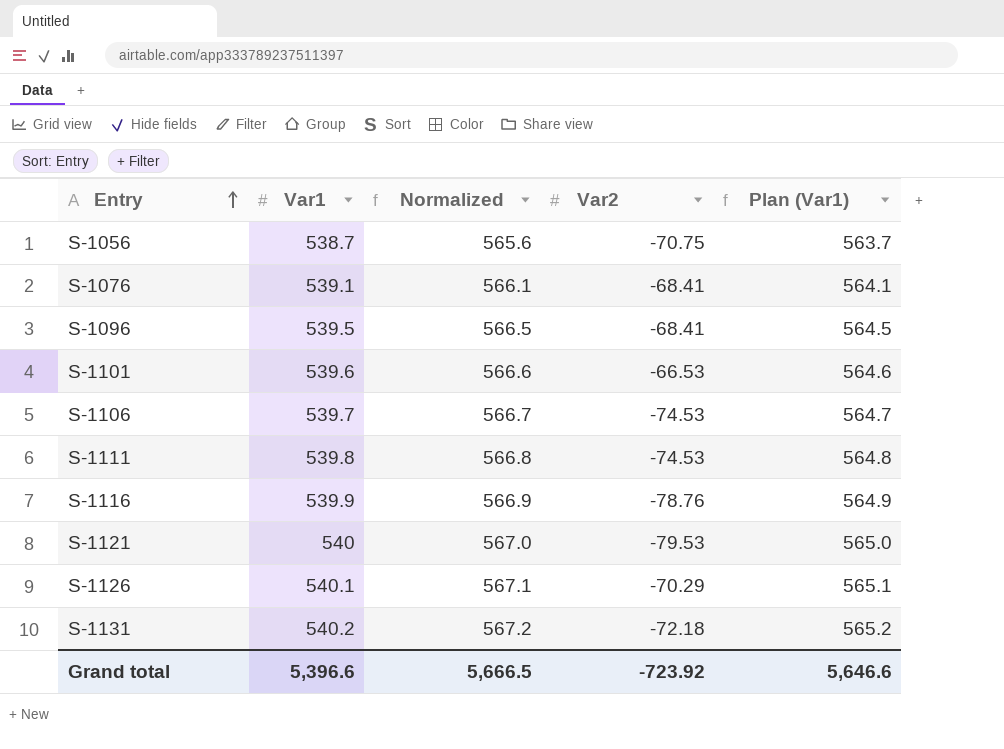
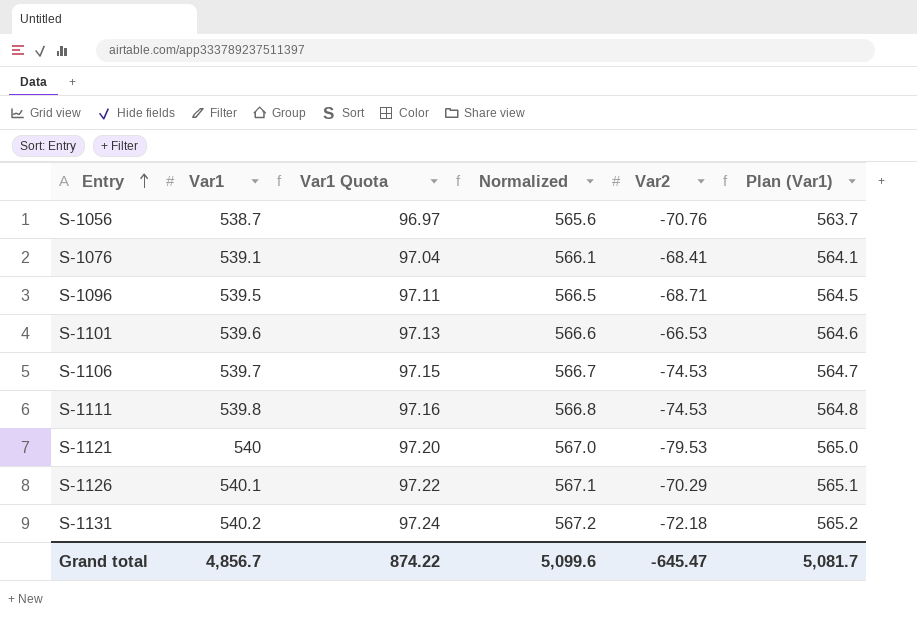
column Var1 Quota | formula: none -> [Var1] * 0.18
row S-1116: 539.9 | 566.9 | -78.76 | 564.9 -> none
S-1056 | Var2: -70.75 -> -70.76
S-1096 | Var2: -68.41 -> -68.71
Grand total | Var1: 5,396.6 -> 4,856.7
Grand total | Normalized: 5,666.5 -> 5,099.6
Grand total | Var2: -723.92 -> -645.47
Grand total | Plan (Var1): 5,646.6 -> 5,081.7

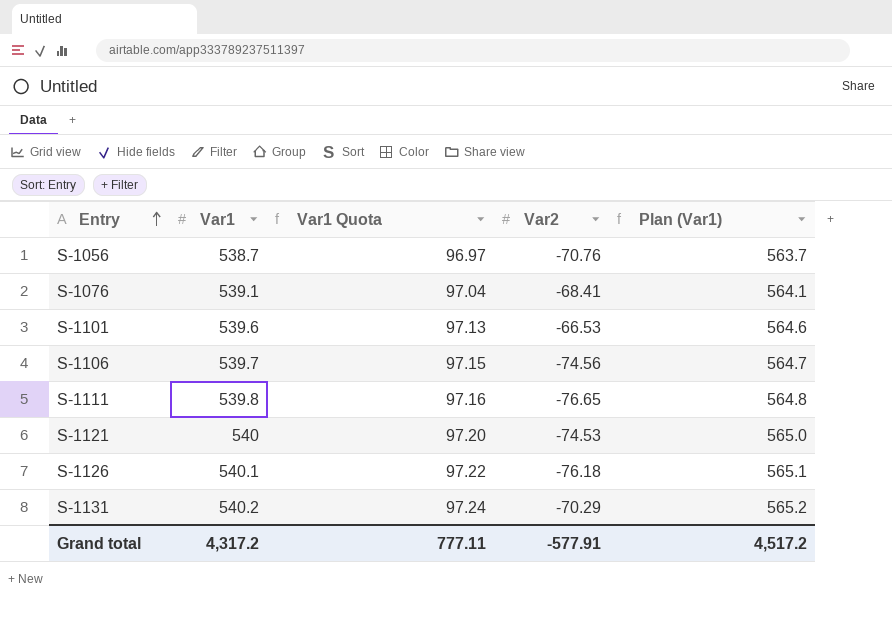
column Normalized | formula: [Var1] * 1.05 -> none
row S-1096: 539.5 | 97.11 | 566.5 | -68.71 | 564.5 -> none
S-1106 | Var2: -74.53 -> -74.56
S-1111 | Var2: -74.53 -> -76.65
S-1121 | Var2: -79.53 -> -74.53
S-1126 | Var2: -70.29 -> -76.18
S-1131 | Var2: -72.18 -> -70.29
Grand total | Var1: 4,856.7 -> 4,317.2
Grand total | Var1 Quota: 874.22 -> 777.11
Grand total | Var2: -645.47 -> -577.91
Grand total | Plan (Var1): 5,081.7 -> 4,517.2

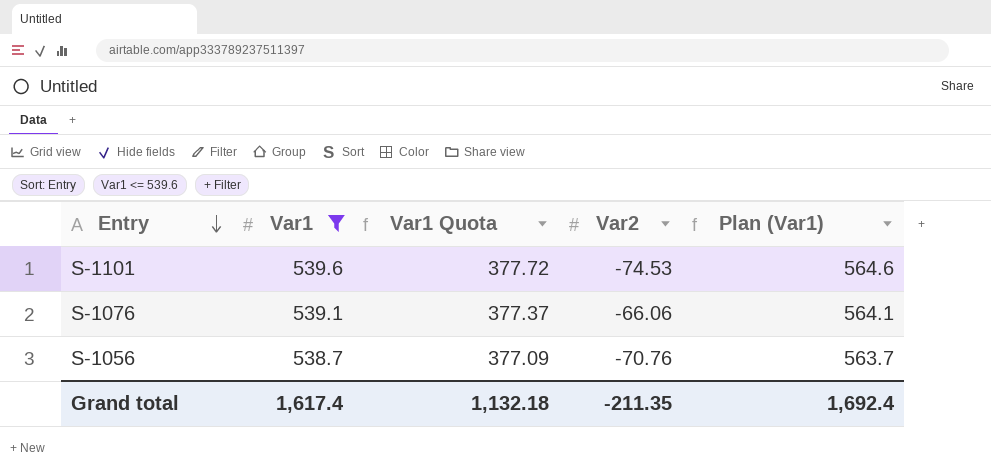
filter: none -> Var1 <= 539.6
row order: Entry ascending -> Entry descending
column Var1 Quota | formula: [Var1] * 0.18 -> [Var1] * 0.7
S-1101 | Var2: -66.53 -> -74.53
S-1076 | Var2: -68.41 -> -66.06
Grand total | Var1: 4,317.2 -> 1,617.4
Grand total | Var1 Quota: 777.11 -> 1,132.18
Grand total | Var2: -577.91 -> -211.35
Grand total | Plan (Var1): 4,517.2 -> 1,692.4

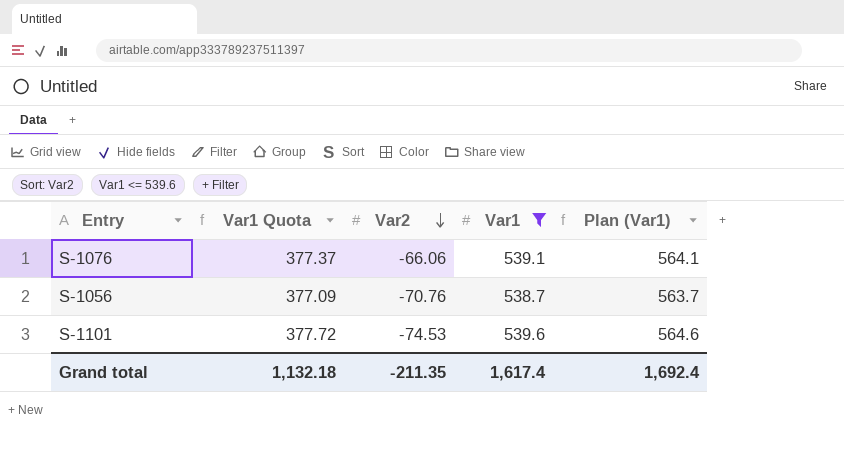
row order: Entry descending -> Var2 descending
column Var1 | position: 2 -> 4

